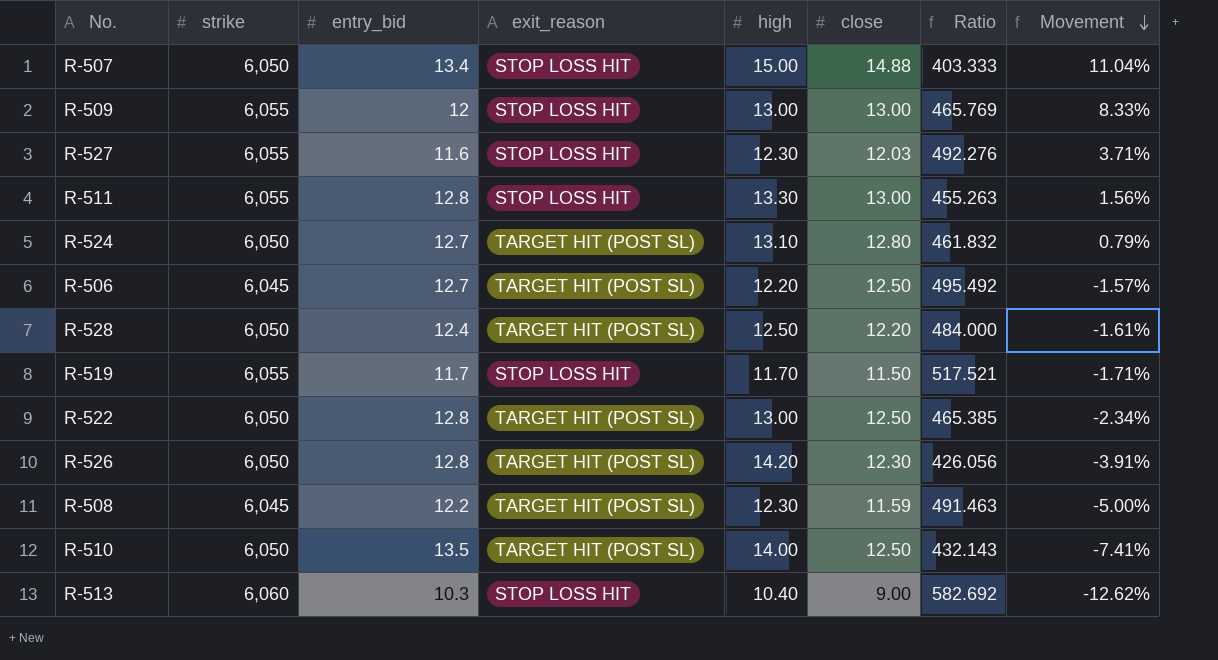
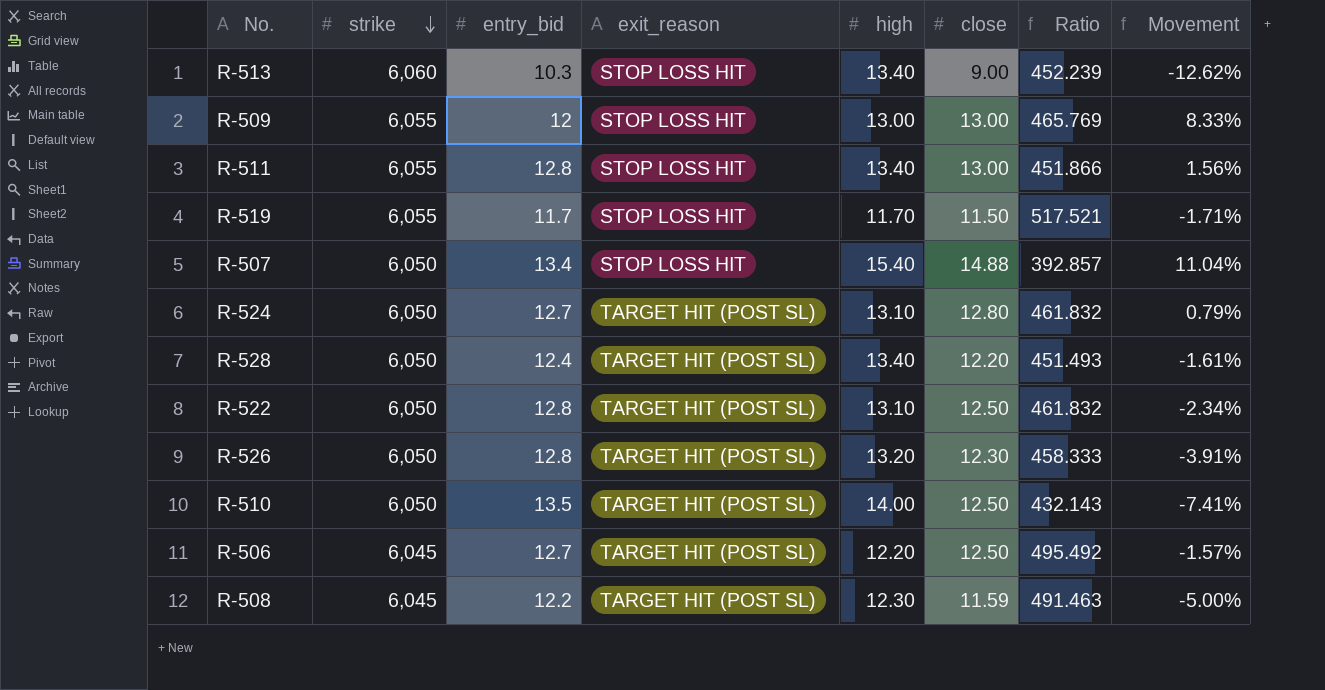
row order: Movement descending -> strike descending
row R-527: 6,055 | 11.6 | STOP LOSS HIT | 12.30 | 12.03 | 492.276 | 3.71% -> none
R-513 | high: 10.40 -> 13.40
R-513 | Ratio: 582.692 -> 452.239
R-511 | high: 13.30 -> 13.40
R-511 | Ratio: 455.263 -> 451.866
R-507 | high: 15.00 -> 15.40
R-507 | Ratio: 403.333 -> 392.857
R-528 | high: 12.50 -> 13.40
R-528 | Ratio: 484.000 -> 451.493
R-522 | high: 13.00 -> 13.10
R-522 | Ratio: 465.385 -> 461.832
R-526 | high: 14.20 -> 13.20
R-526 | Ratio: 426.056 -> 458.333

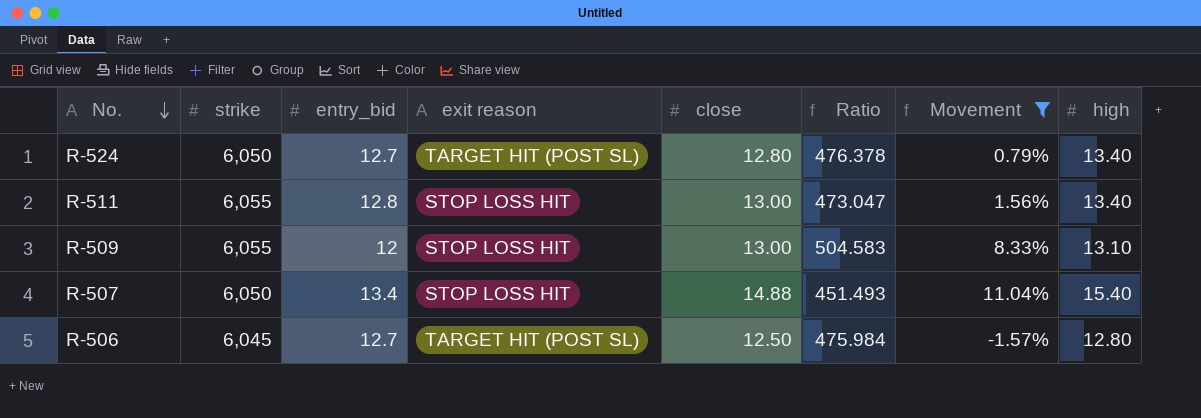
filter: none -> Movement >= -1.57%
row order: strike descending -> No. descending
column name: exit_reason -> exit reason
column Ratio | formula: [strike] / [high] -> [strike] / [entry_bid]
column high | position: 5 -> 8
R-524 | high: 13.10 -> 13.40
R-509 | high: 13.00 -> 13.10
R-506 | high: 12.20 -> 12.80

